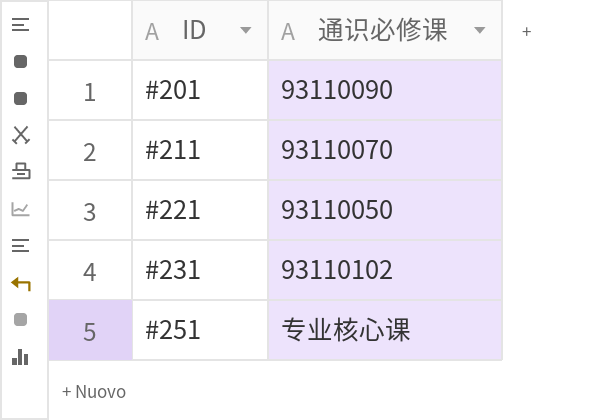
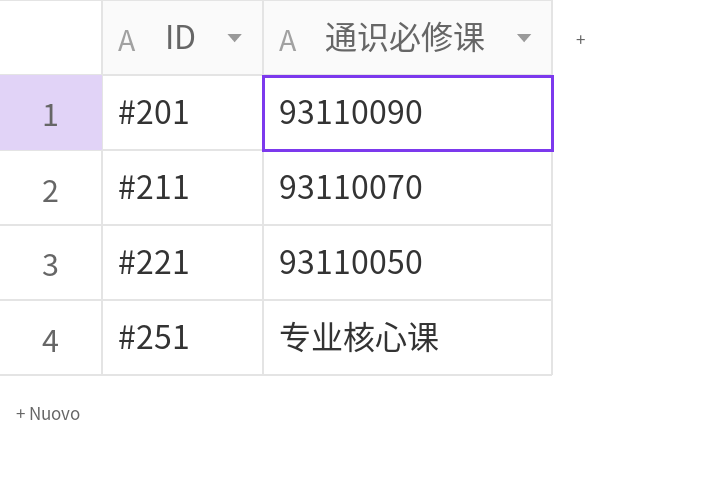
row #231: 93110102 -> none

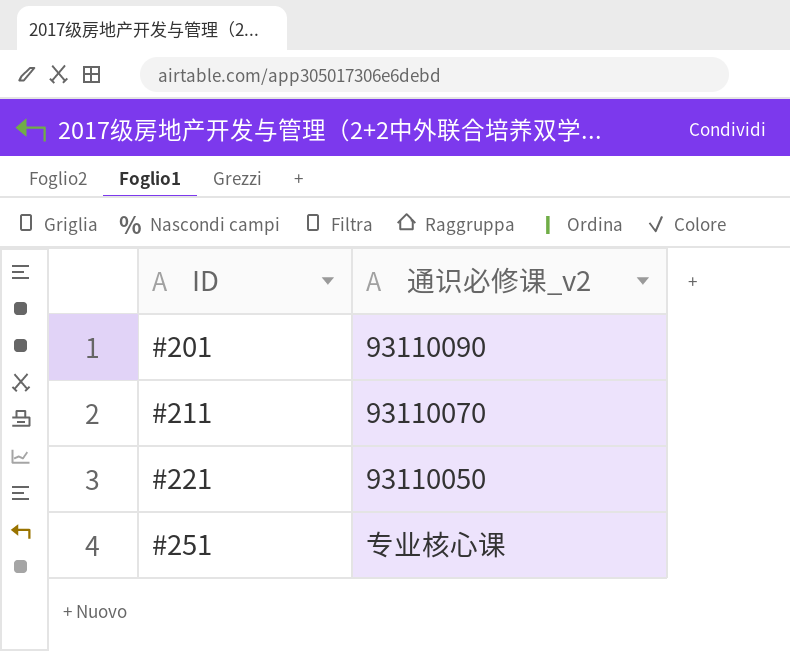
column name: 通识必修课 -> 通识必修课_v2

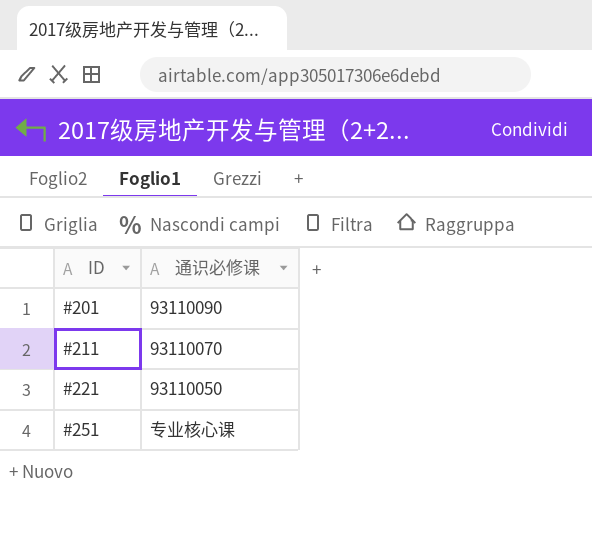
column name: 通识必修课_v2 -> 通识必修课

